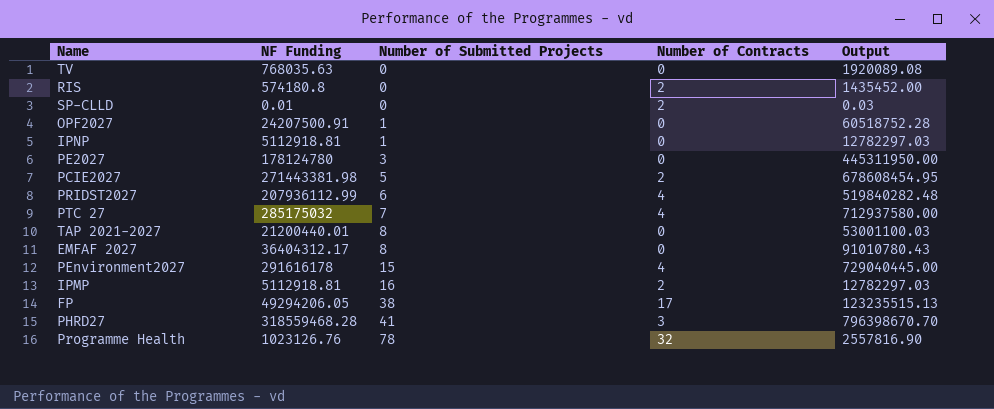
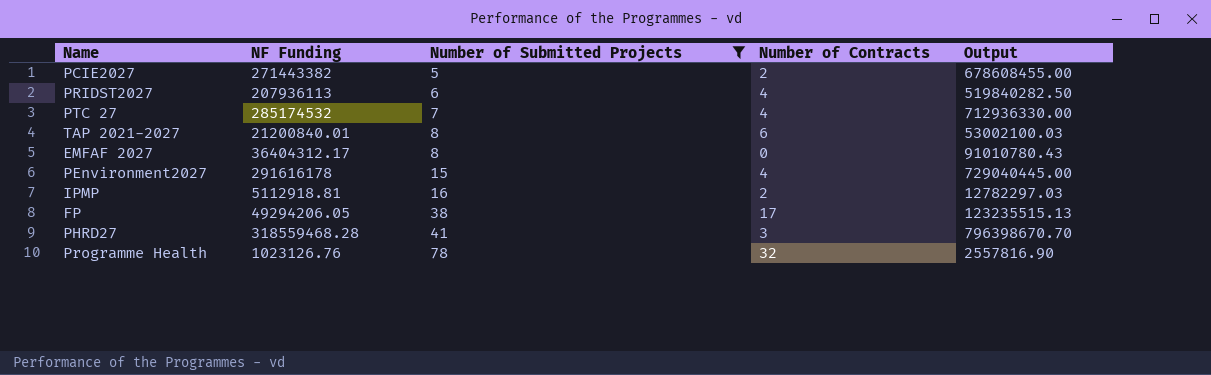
filter: none -> Number of Submitted Projects >= 5
PCIE2027 | NF Funding: 271443381.98 -> 271443382
PCIE2027 | Output: 678608454.95 -> 678608455.00
PRIDST2027 | NF Funding: 207936112.99 -> 207936113
PRIDST2027 | Output: 519840282.48 -> 519840282.50
PTC 27 | NF Funding: 285175032 -> 285174532
PTC 27 | Output: 712937580.00 -> 712936330.00
TAP 2021-2027 | NF Funding: 21200440.01 -> 21200840.01
TAP 2021-2027 | Number of Contracts: 0 -> 6
TAP 2021-2027 | Output: 53001100.03 -> 53002100.03

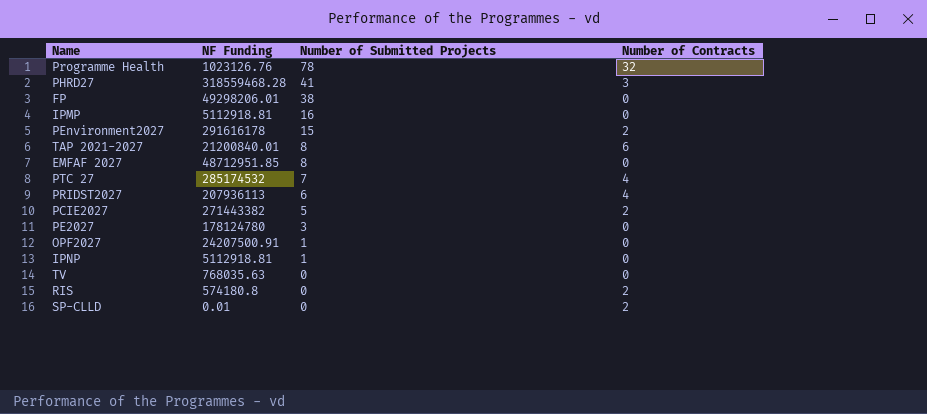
filter: Number of Submitted Projects >= 5 -> none
row order: Number of Submitted Projects ascending -> Number of Submitted Projects descending
column Output | formula: [NF Funding] * 2.5 -> none
FP | NF Funding: 49294206.05 -> 49298206.01
FP | Number of Contracts: 17 -> 0
IPMP | Number of Contracts: 2 -> 0
PEnvironment2027 | Number of Contracts: 4 -> 2
EMFAF 2027 | NF Funding: 36404312.17 -> 48712951.85

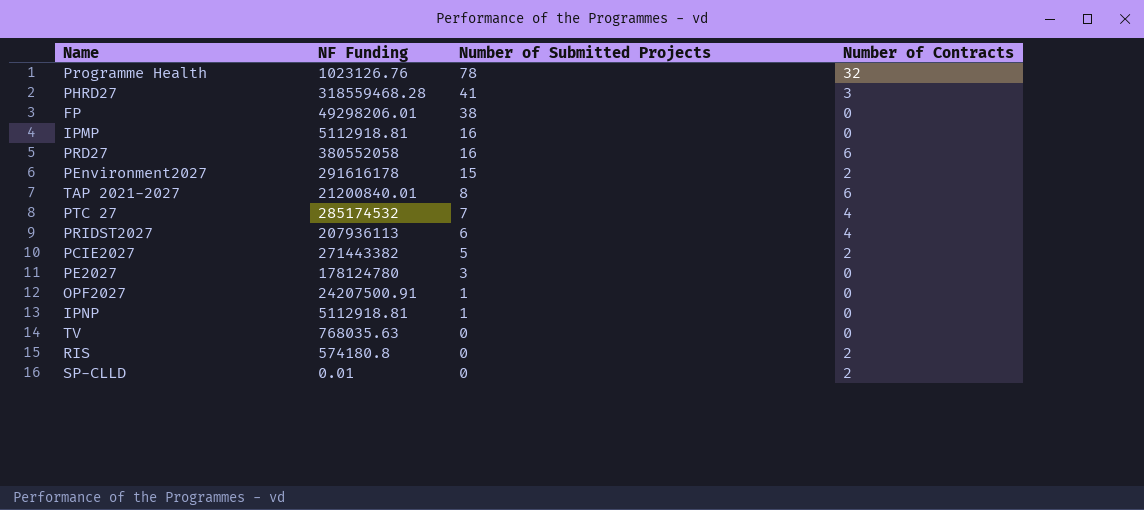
row EMFAF 2027: 48712951.85 | 8 | 0 -> none
row PRD27: none -> 380552058 | 16 | 6

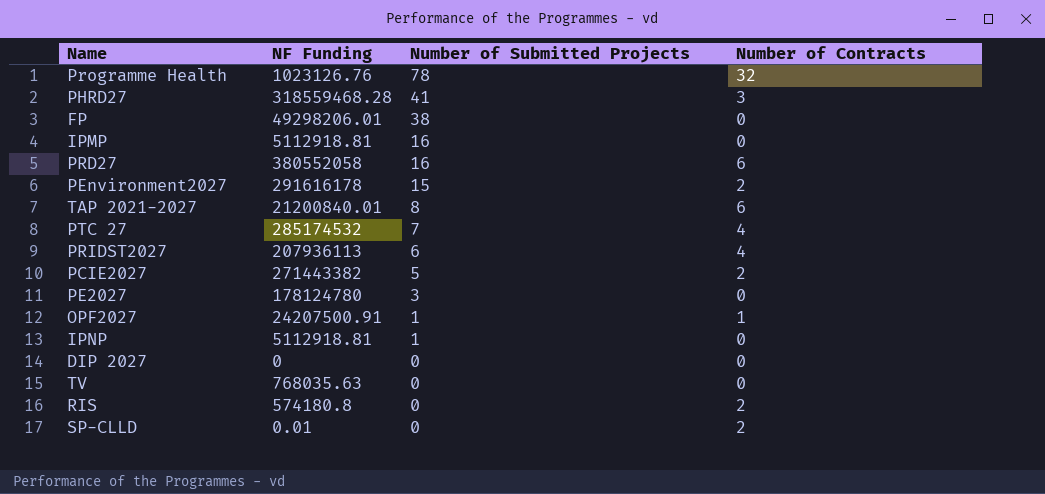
OPF2027 | Number of Contracts: 0 -> 1
row DIP 2027: none -> 0 | 0 | 0

